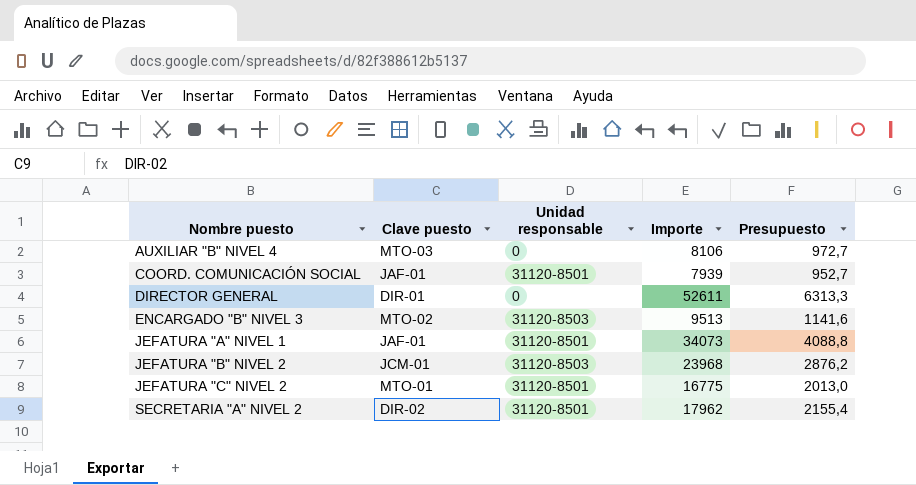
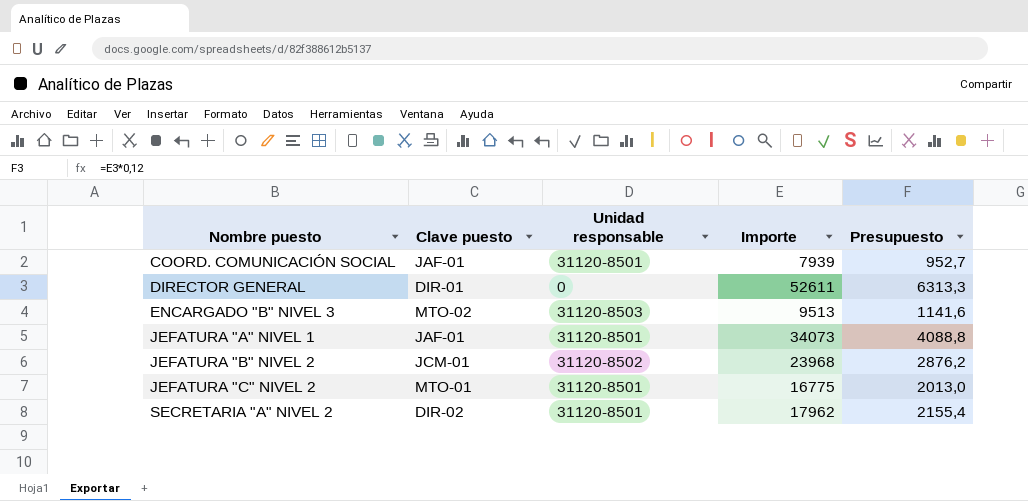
row AUXILIAR "B" NIVEL 4: MTO-03 | 0 | 8106 | 972,7 -> none
JEFATURA "B" NIVEL 2 | Unidad responsable: 31120-8503 -> 31120-8502

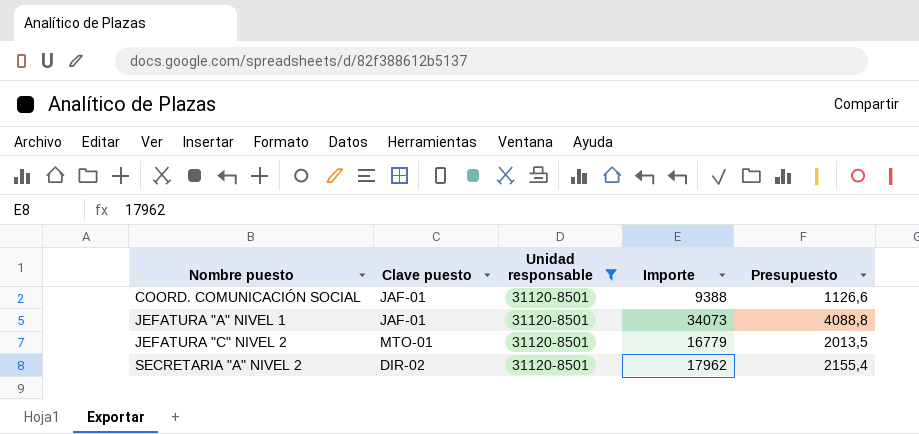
filter: none -> Unidad responsable = 31120-8501
COORD. COMUNICACIÓN SOCIAL | Importe: 7939 -> 9388
COORD. COMUNICACIÓN SOCIAL | Presupuesto: 952,7 -> 1126,6
JEFATURA "C" NIVEL 2 | Importe: 16775 -> 16779
JEFATURA "C" NIVEL 2 | Presupuesto: 2013,0 -> 2013,5

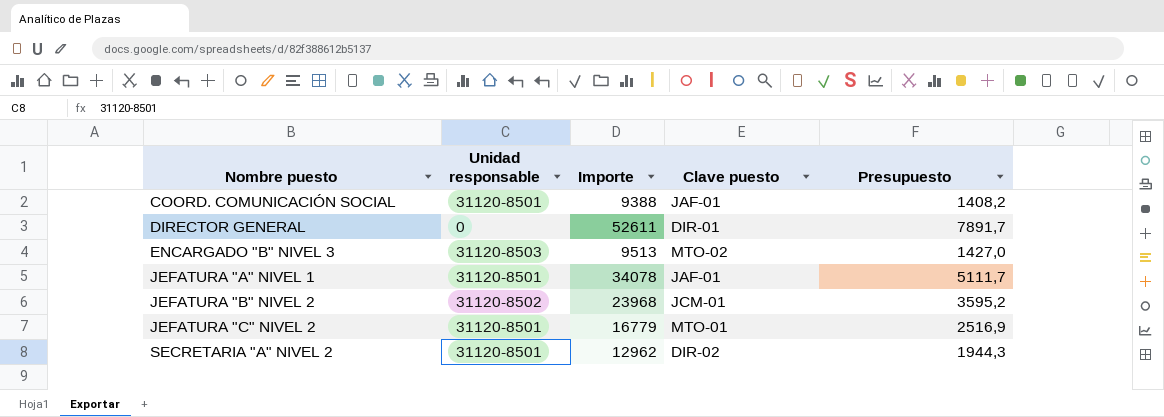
filter: Unidad responsable = 31120-8501 -> none
column Clave puesto | position: 2 -> 4
column Presupuesto | formula: [Importe] * 0,12 -> [Importe] * 0,15
JEFATURA "A" NIVEL 1 | Importe: 34073 -> 34078
SECRETARIA "A" NIVEL 2 | Importe: 17962 -> 12962

